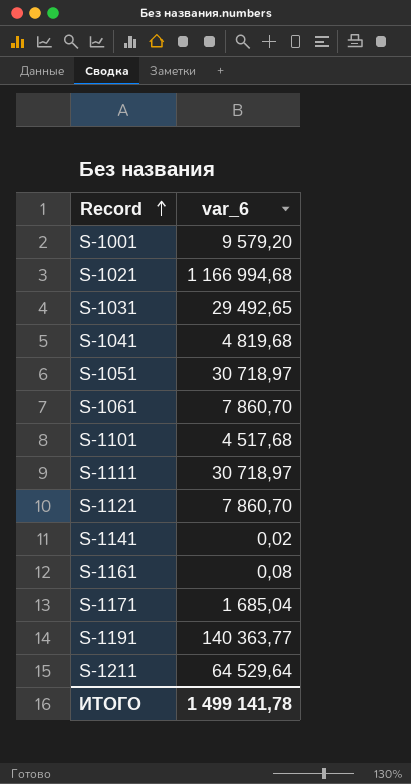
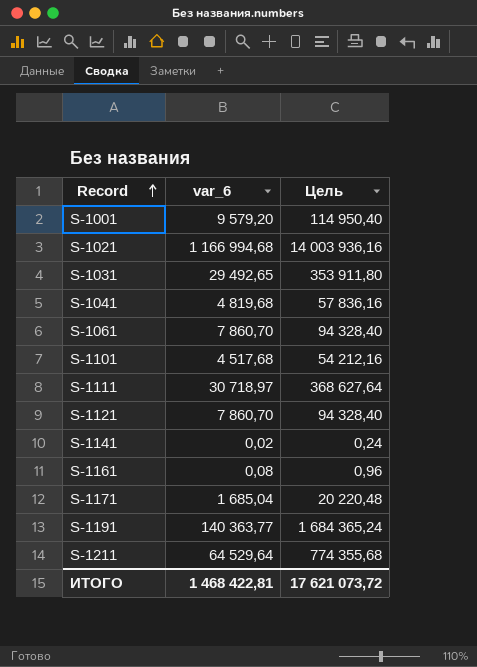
column Цель | formula: none -> [var_6] * 12
row S-1051: 30 718,97 -> none
ИТОГО | var_6: 1 499 141,78 -> 1 468 422,81

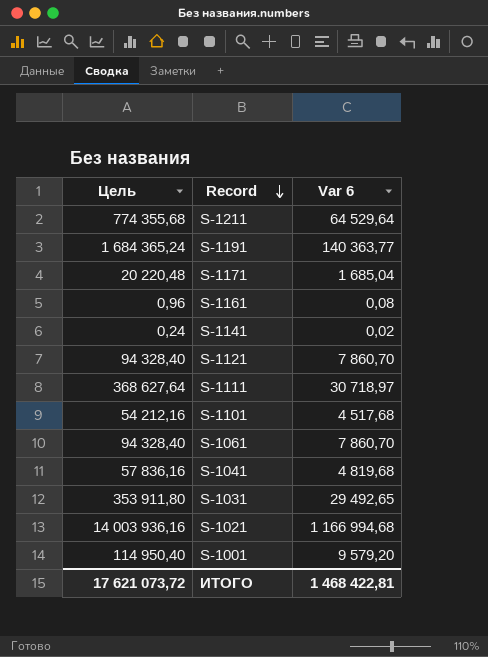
row order: Record ascending -> Record descending
column Цель | position: 3 -> 1
column name: var_6 -> Var 6

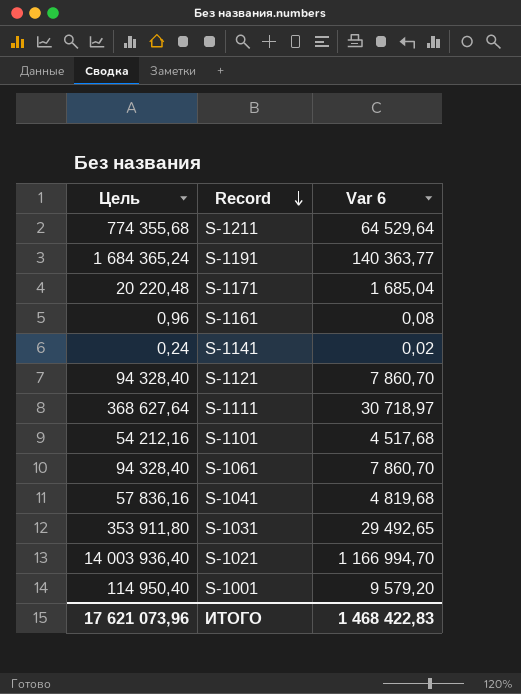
S-1021 | Цель: 14 003 936,16 -> 14 003 936,40
S-1021 | Var 6: 1 166 994,68 -> 1 166 994,70
ИТОГО | Цель: 17 621 073,72 -> 17 621 073,96
ИТОГО | Var 6: 1 468 422,81 -> 1 468 422,83

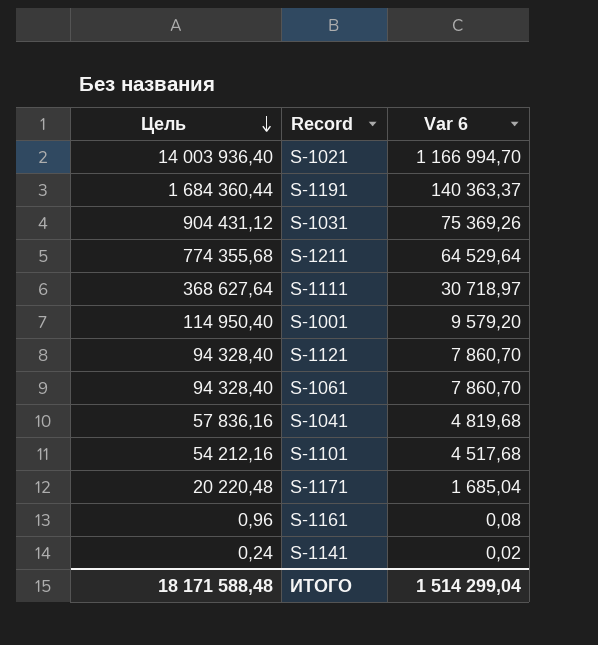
row order: Record descending -> Цель descending
S-1191 | Цель: 1 684 365,24 -> 1 684 360,44
S-1191 | Var 6: 140 363,77 -> 140 363,37
S-1031 | Цель: 353 911,80 -> 904 431,12
S-1031 | Var 6: 29 492,65 -> 75 369,26
ИТОГО | Цель: 17 621 073,96 -> 18 171 588,48
ИТОГО | Var 6: 1 468 422,83 -> 1 514 299,04

